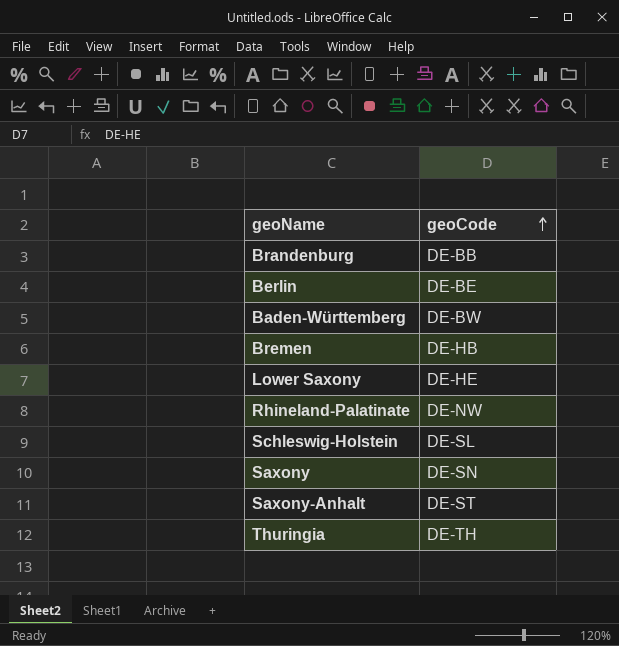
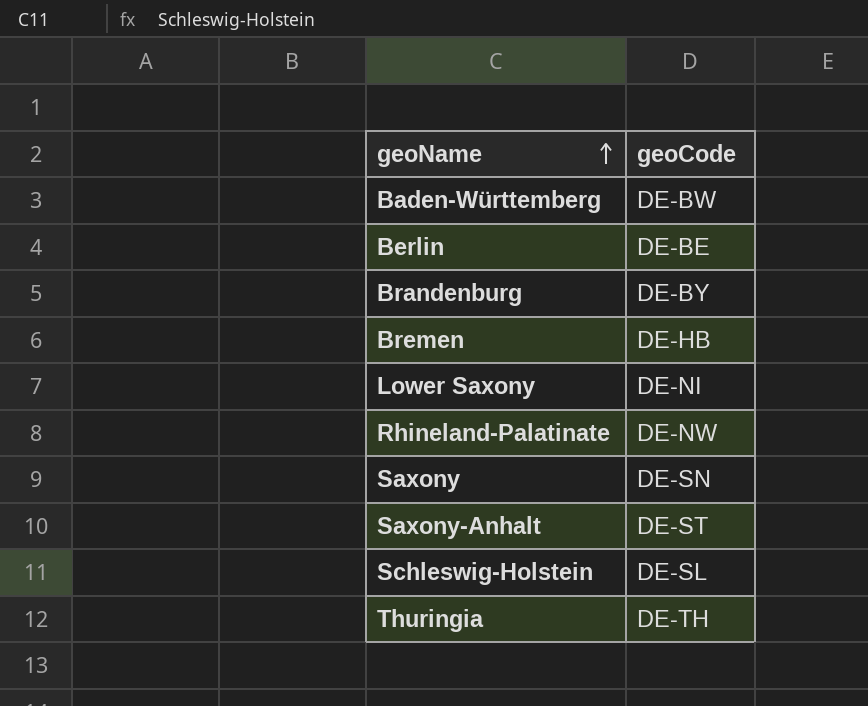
row order: geoCode ascending -> geoName ascending
Brandenburg | geoCode: DE-BB -> DE-BY
Lower Saxony | geoCode: DE-HE -> DE-NI

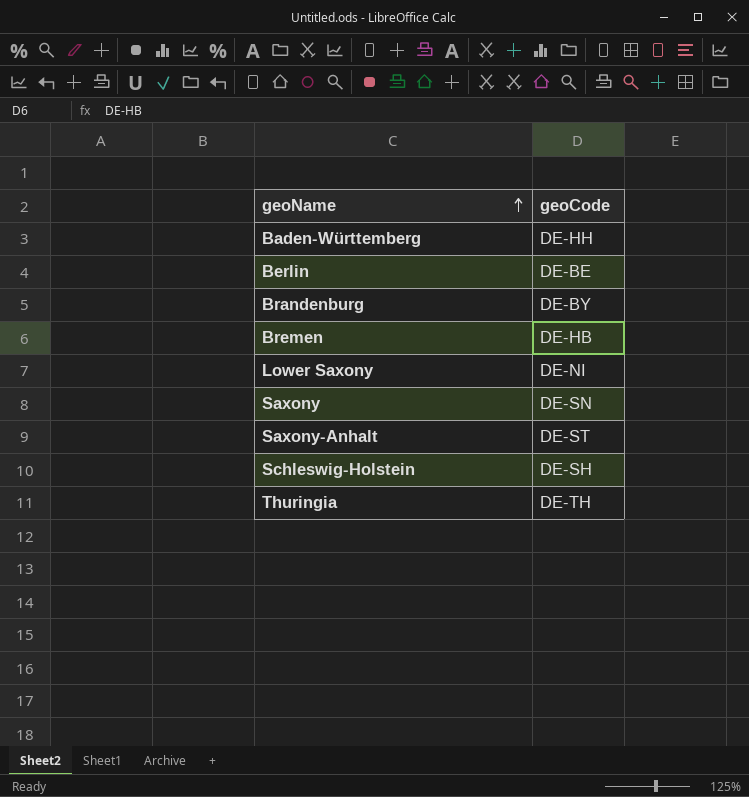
row Rhineland-Palatinate: DE-NW -> none
Baden-Württemberg | geoCode: DE-BW -> DE-HH
Schleswig-Holstein | geoCode: DE-SL -> DE-SH

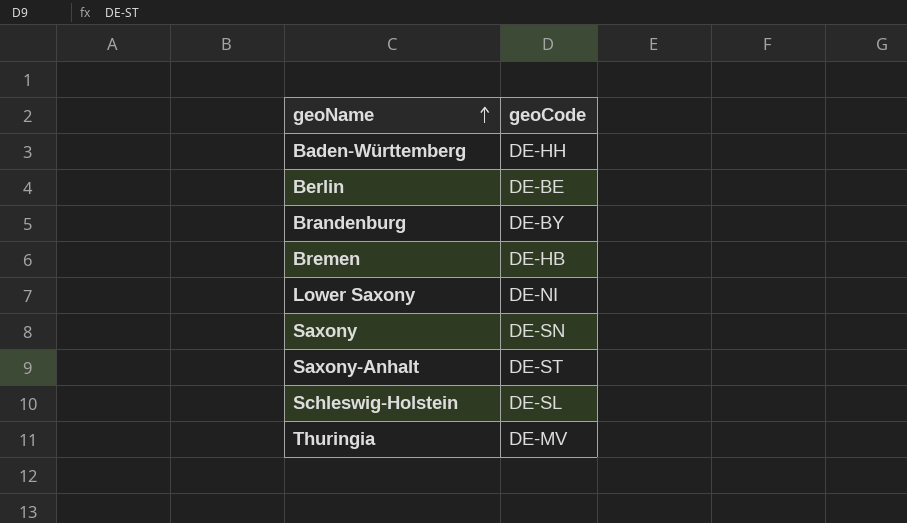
Schleswig-Holstein | geoCode: DE-SH -> DE-SL
Thuringia | geoCode: DE-TH -> DE-MV

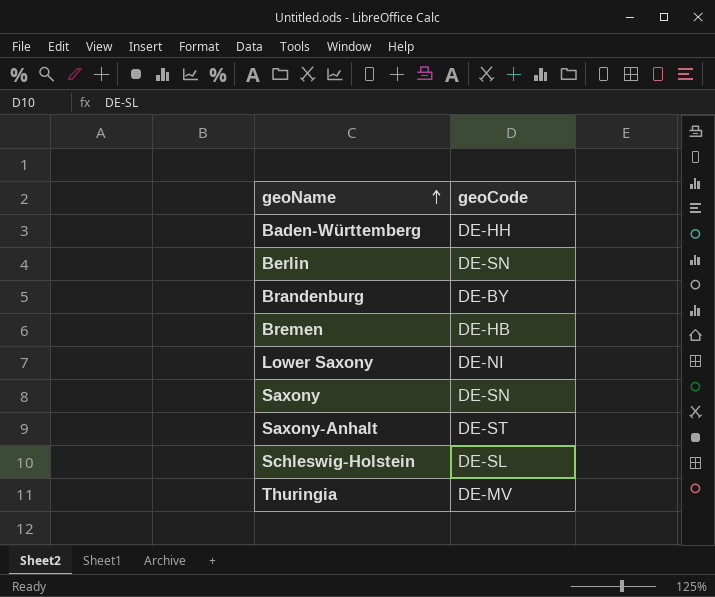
Berlin | geoCode: DE-BE -> DE-SN

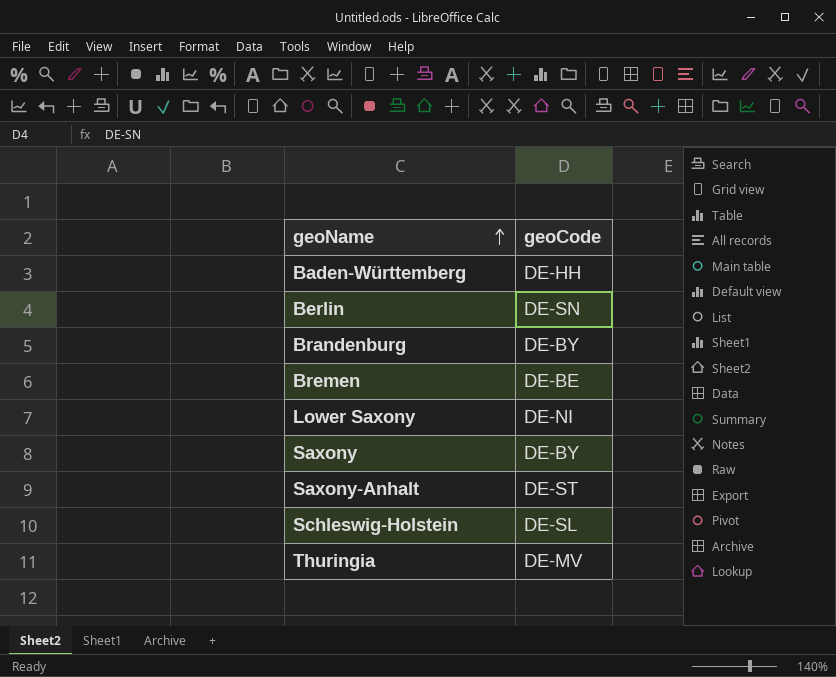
Bremen | geoCode: DE-HB -> DE-BE
Saxony | geoCode: DE-SN -> DE-BY

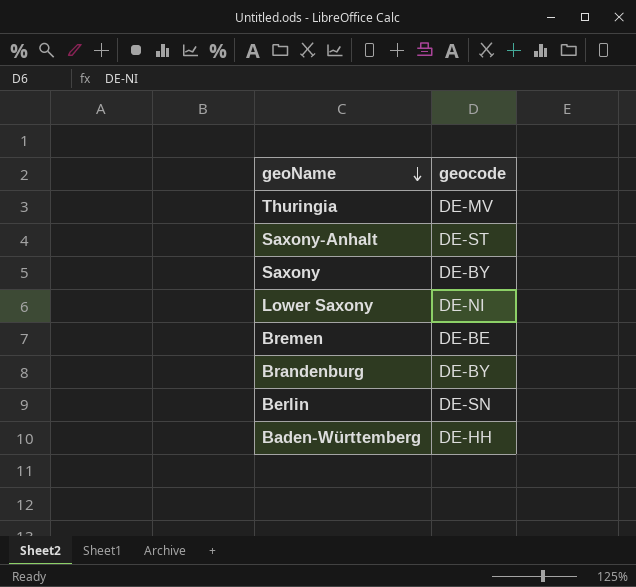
row order: geoName ascending -> geoName descending
column name: geoCode -> geocode
row Schleswig-Holstein: DE-SL -> none

